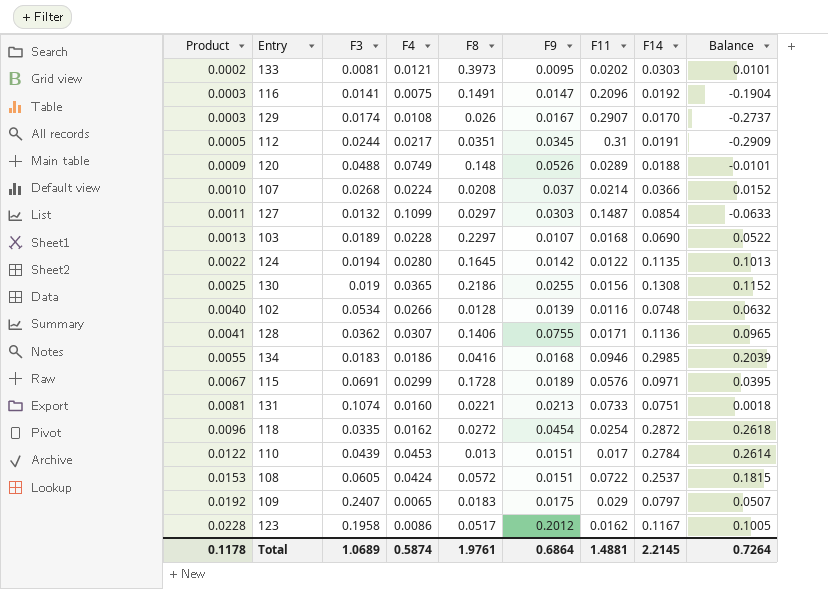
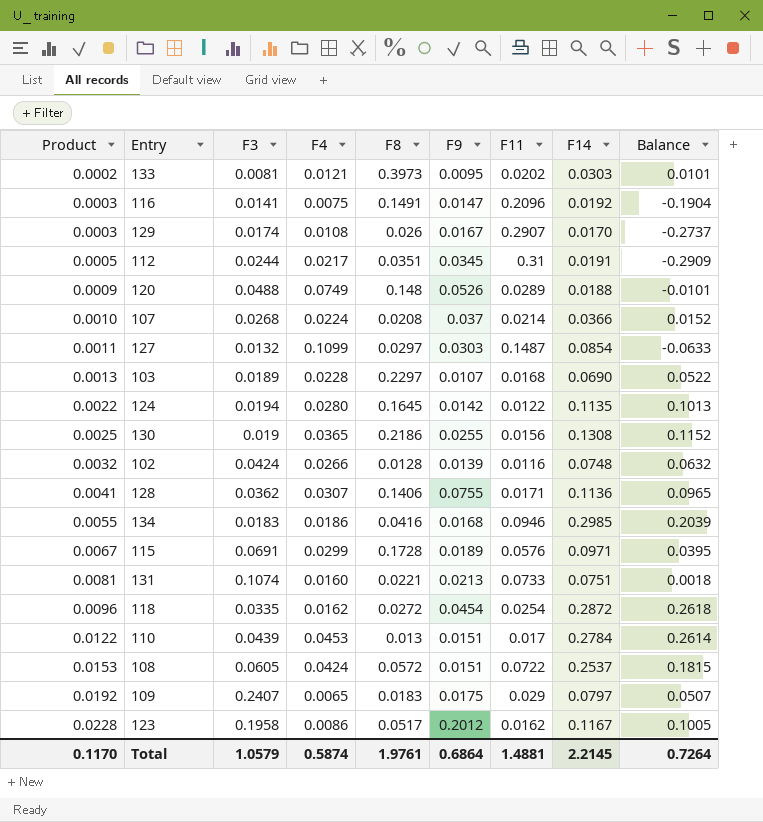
102 | Product: 0.0040 -> 0.0032
102 | F3: 0.0534 -> 0.0424
Total | Product: 0.1178 -> 0.1170
Total | F3: 1.0689 -> 1.0579

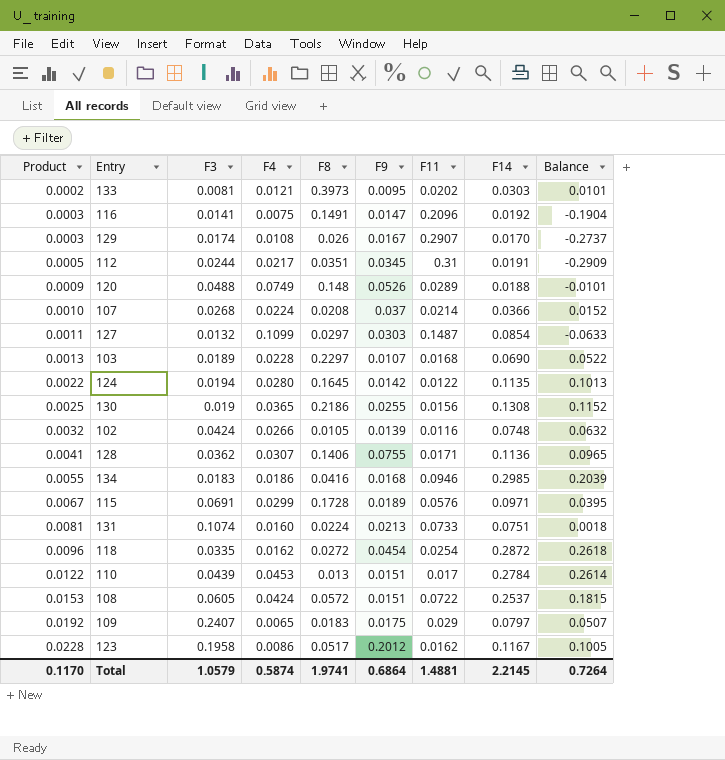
102 | F8: 0.0128 -> 0.0105
131 | F8: 0.0221 -> 0.0224
Total | F8: 1.9761 -> 1.9741

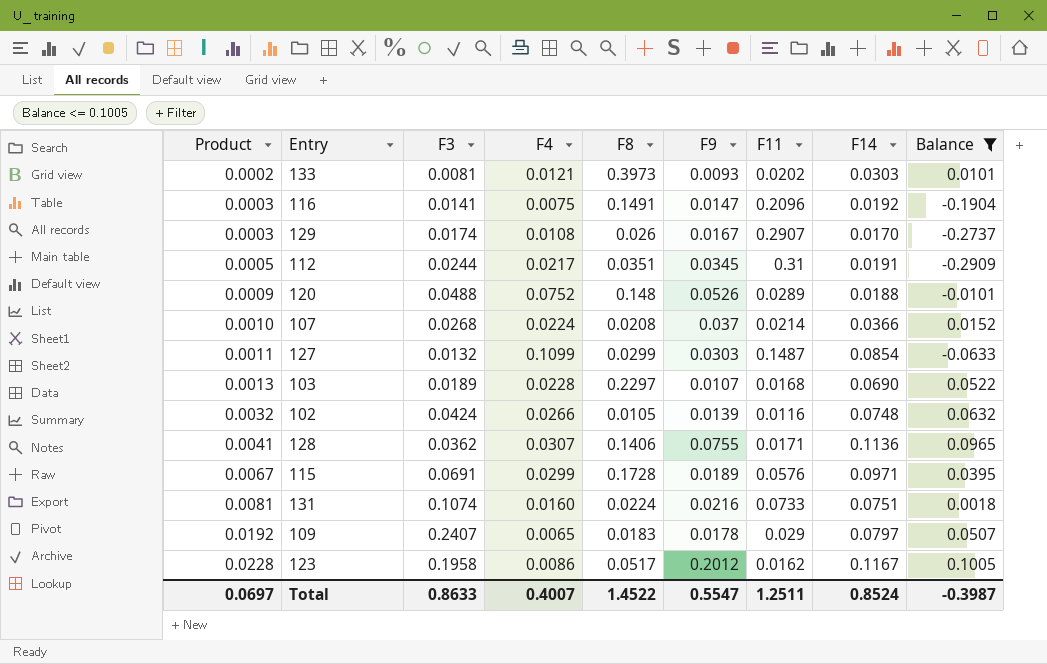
filter: none -> Balance <= 0.1005
133 | F9: 0.0095 -> 0.0093
120 | F4: 0.0749 -> 0.0752
127 | F8: 0.0297 -> 0.0299
131 | F9: 0.0213 -> 0.0216
109 | F9: 0.0175 -> 0.0178
Total | Product: 0.1170 -> 0.0697
Total | F3: 1.0579 -> 0.8633
Total | F4: 0.5874 -> 0.4007
Total | F8: 1.9741 -> 1.4522
Total | F9: 0.6864 -> 0.5547
Total | F11: 1.4881 -> 1.2511
Total | F14: 2.2145 -> 0.8524
Total | Balance: 0.7264 -> -0.3987

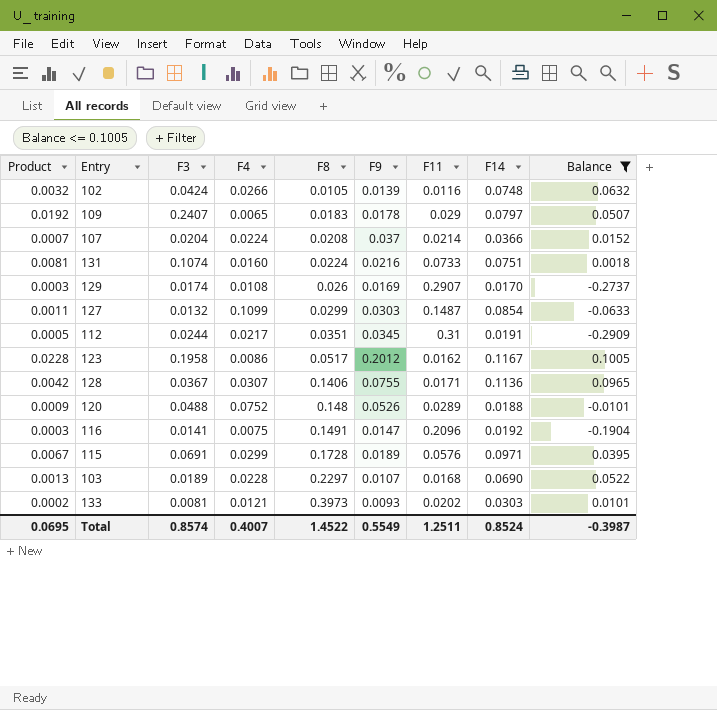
row order: Product ascending -> F8 ascending
107 | Product: 0.0010 -> 0.0007
107 | F3: 0.0268 -> 0.0204
129 | F9: 0.0167 -> 0.0169
128 | Product: 0.0041 -> 0.0042
128 | F3: 0.0362 -> 0.0367
Total | Product: 0.0697 -> 0.0695
Total | F3: 0.8633 -> 0.8574
Total | F9: 0.5547 -> 0.5549

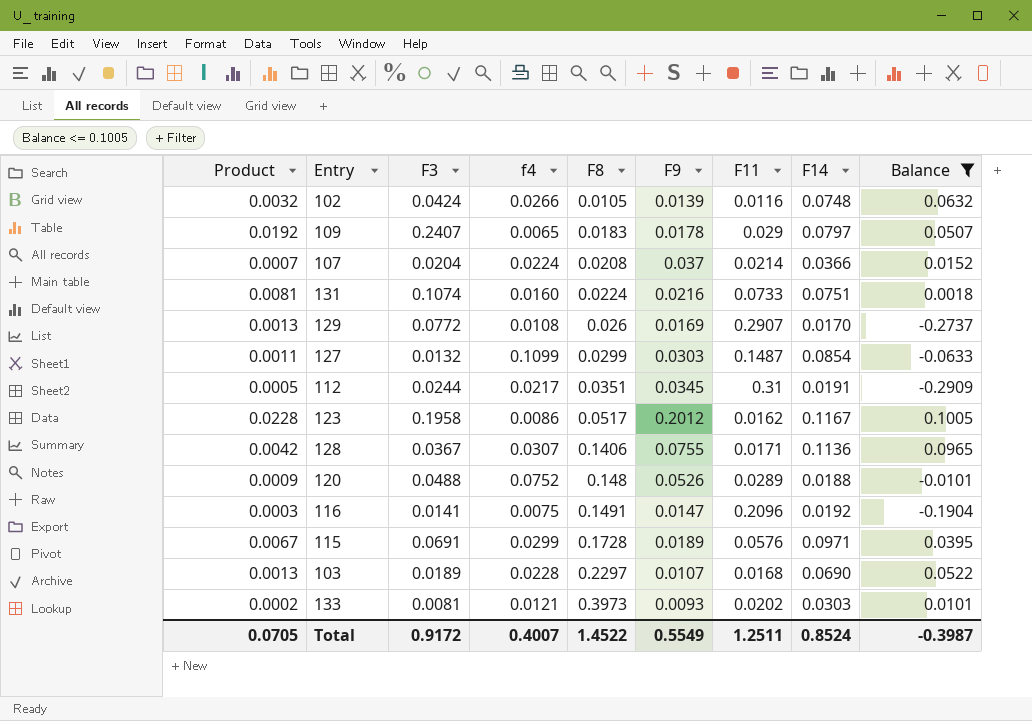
column name: F4 -> f4
129 | Product: 0.0003 -> 0.0013
129 | F3: 0.0174 -> 0.0772
Total | Product: 0.0695 -> 0.0705
Total | F3: 0.8574 -> 0.9172

